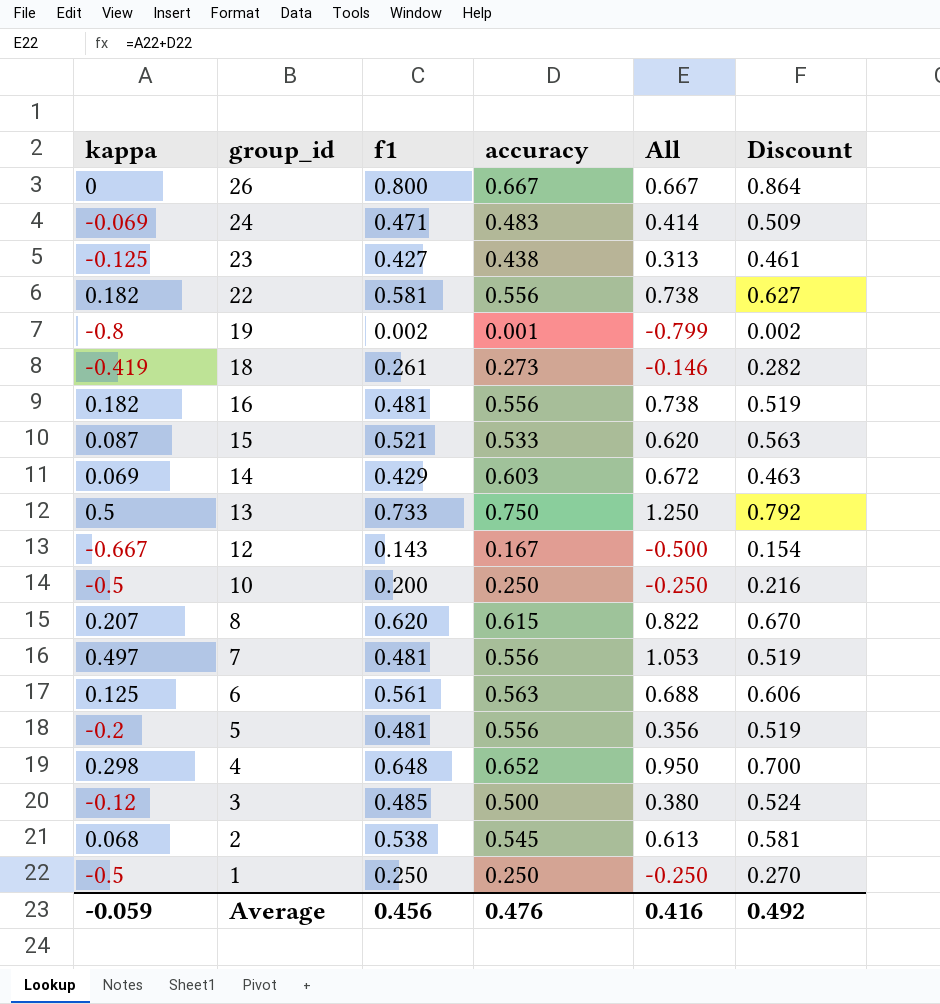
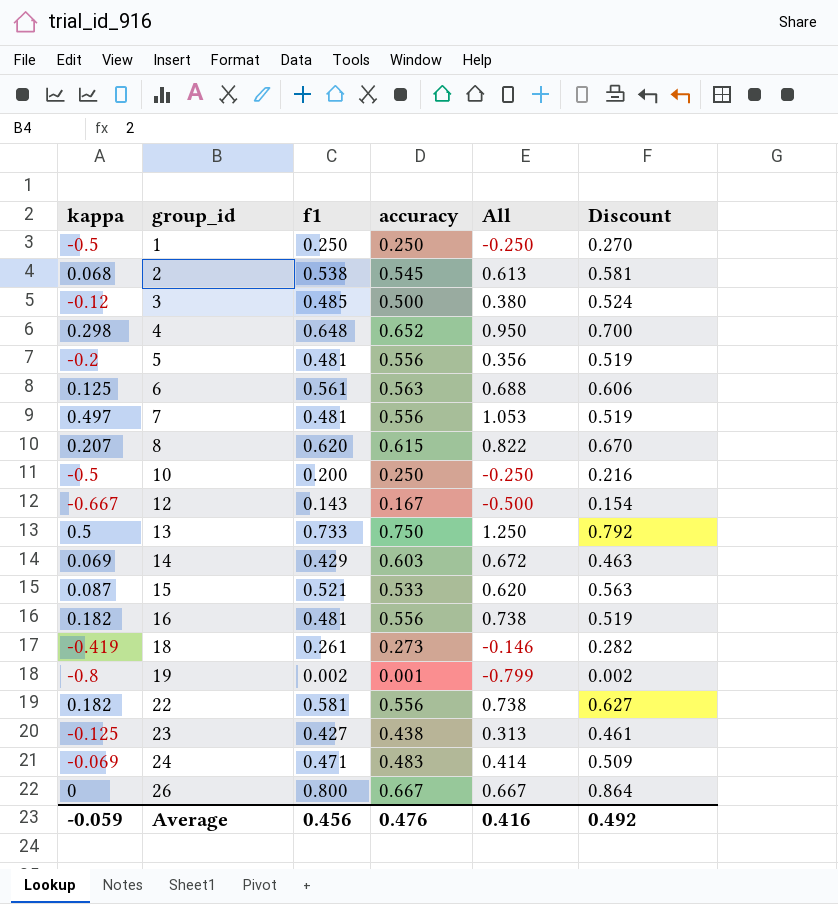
row order: group_id descending -> group_id ascending

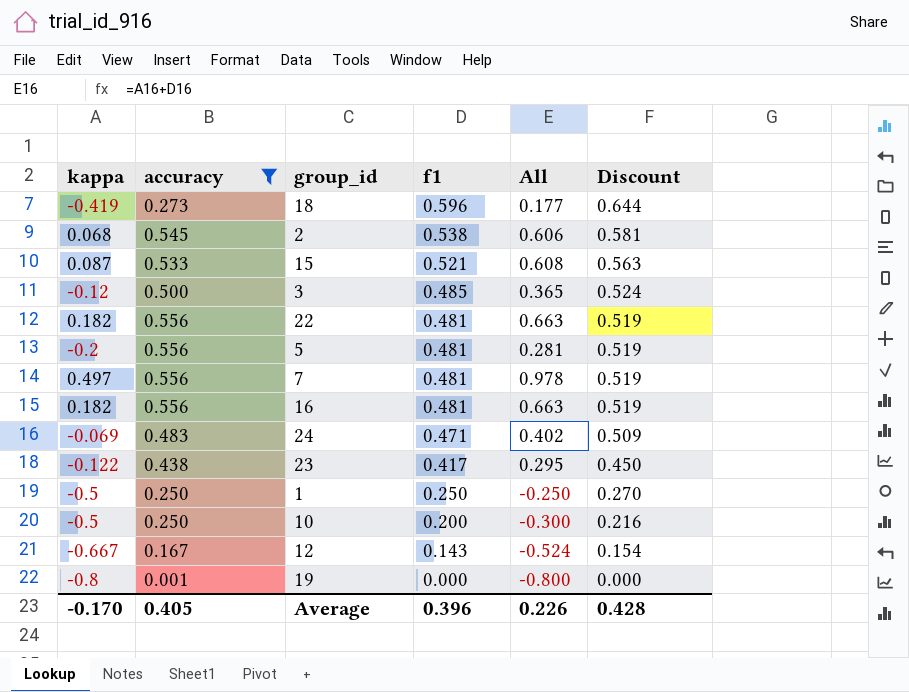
filter: none -> accuracy <= 0.556
row order: group_id ascending -> f1 descending
column accuracy | position: 4 -> 2
column All | formula: [kappa] + [accuracy] -> [kappa] + [f1]
18 | f1: 0.261 -> 0.596
18 | Discount: 0.282 -> 0.644
22 | f1: 0.581 -> 0.481
22 | Discount: 0.627 -> 0.519
23 | kappa: -0.125 -> -0.122
23 | f1: 0.427 -> 0.417
23 | Discount: 0.461 -> 0.450
19 | f1: 0.002 -> 0.000
19 | Discount: 0.002 -> 0.000
Average | kappa: -0.059 -> -0.170
Average | accuracy: 0.476 -> 0.405
Average | f1: 0.456 -> 0.396
Average | All: 0.416 -> 0.226
Average | Discount: 0.492 -> 0.428

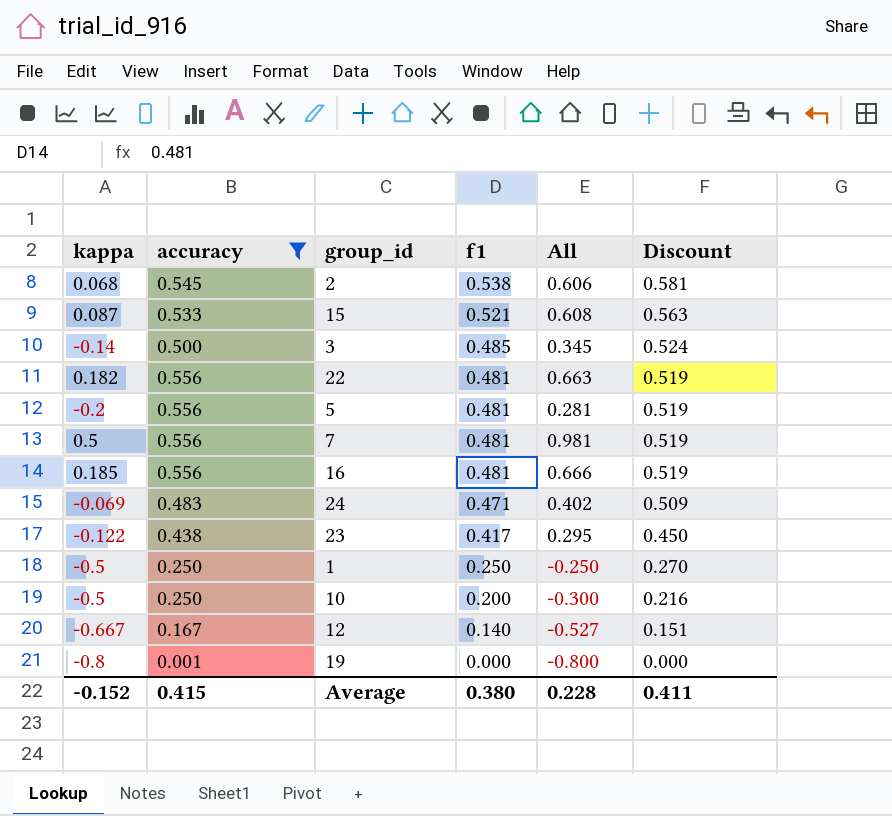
row 18: -0.419 | 0.273 | 0.596 | 0.177 | 0.644 -> none
3 | kappa: -0.12 -> -0.14
3 | All: 0.365 -> 0.345
7 | kappa: 0.497 -> 0.5
7 | All: 0.978 -> 0.981
16 | kappa: 0.182 -> 0.185
16 | All: 0.663 -> 0.666
12 | f1: 0.143 -> 0.140
12 | All: -0.524 -> -0.527
12 | Discount: 0.154 -> 0.151
Average | kappa: -0.170 -> -0.152
Average | accuracy: 0.405 -> 0.415
Average | f1: 0.396 -> 0.380
Average | All: 0.226 -> 0.228
Average | Discount: 0.428 -> 0.411

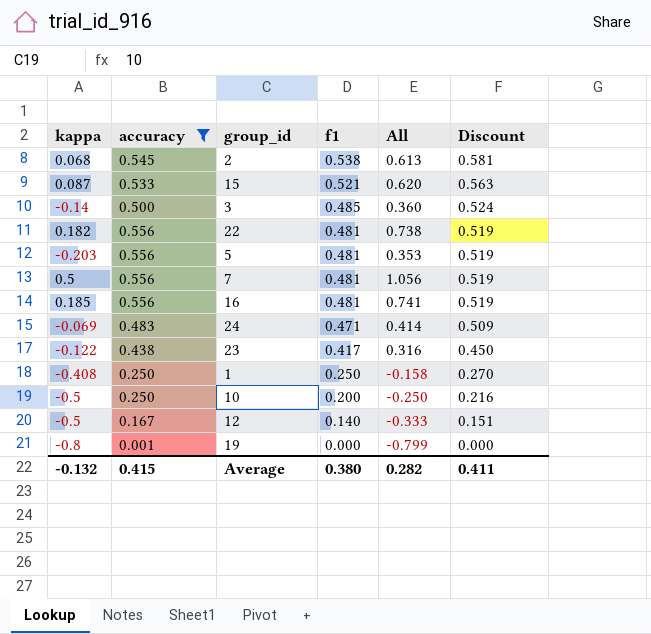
column All | formula: [kappa] + [f1] -> [kappa] + [accuracy]
5 | kappa: -0.2 -> -0.203
1 | kappa: -0.5 -> -0.408
12 | kappa: -0.667 -> -0.5
Average | kappa: -0.152 -> -0.132
Average | All: 0.228 -> 0.282

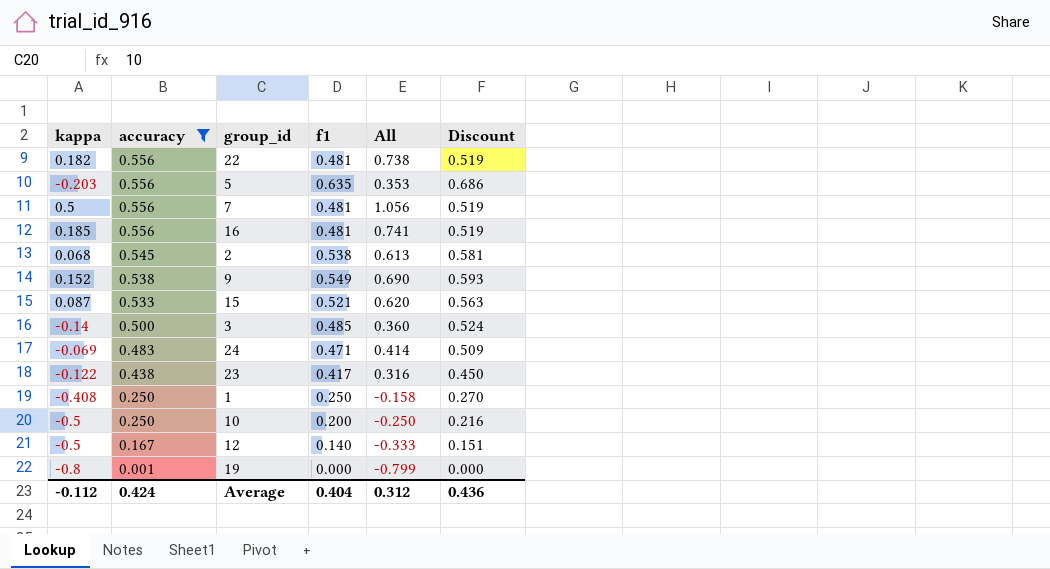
row order: f1 descending -> accuracy descending
5 | f1: 0.481 -> 0.635
5 | Discount: 0.519 -> 0.686
row 9: none -> 0.152 | 0.538 | 0.549 | 0.690 | 0.593
Average | kappa: -0.132 -> -0.112
Average | accuracy: 0.415 -> 0.424
Average | f1: 0.380 -> 0.404
Average | All: 0.282 -> 0.312
Average | Discount: 0.411 -> 0.436

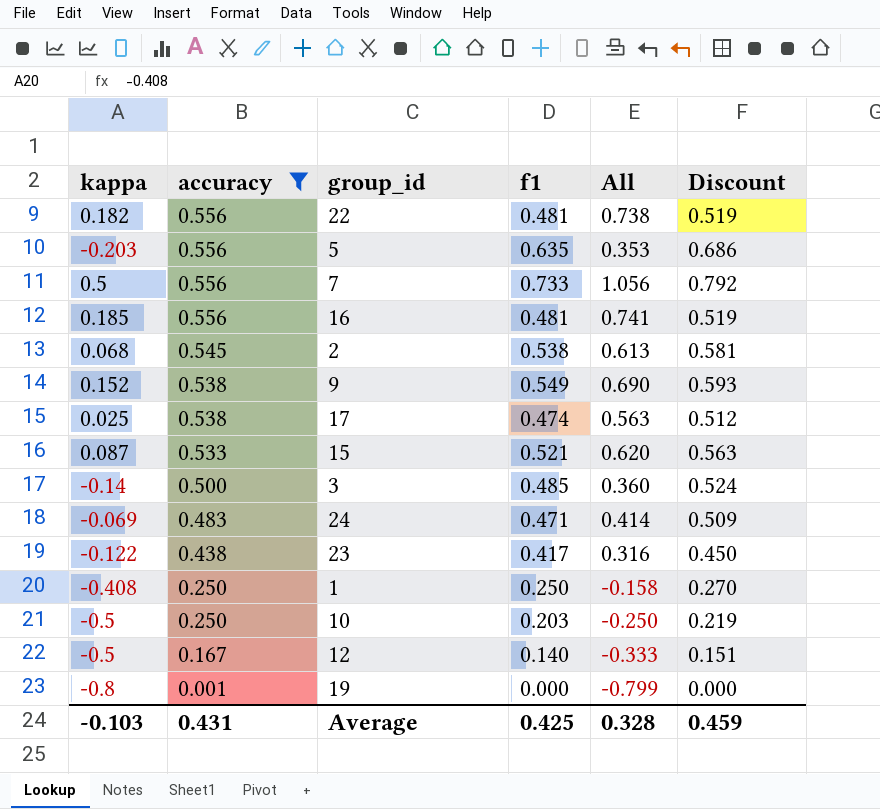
7 | f1: 0.481 -> 0.733
7 | Discount: 0.519 -> 0.792
row 17: none -> 0.025 | 0.538 | 0.474 | 0.563 | 0.512
10 | f1: 0.200 -> 0.203
10 | Discount: 0.216 -> 0.219
Average | kappa: -0.112 -> -0.103
Average | accuracy: 0.424 -> 0.431
Average | f1: 0.404 -> 0.425
Average | All: 0.312 -> 0.328
Average | Discount: 0.436 -> 0.459

